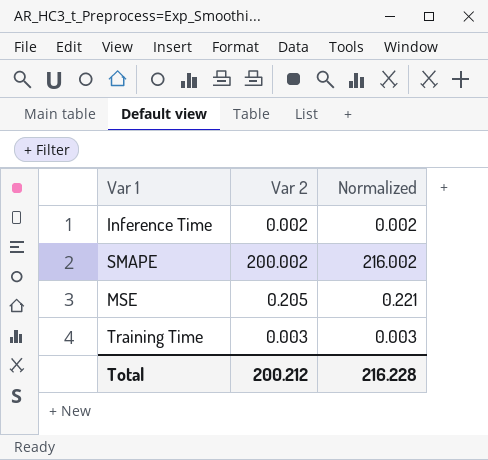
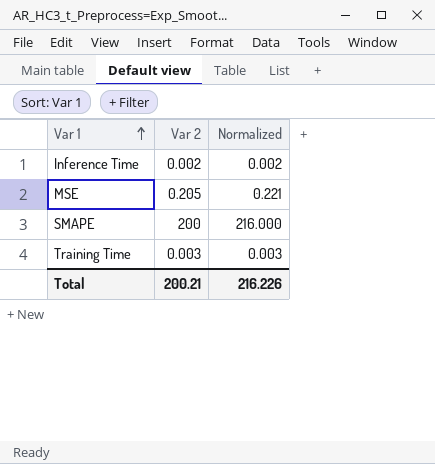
row order: none -> Var 1 ascending
SMAPE | Var 2: 200.002 -> 200
SMAPE | Normalized: 216.002 -> 216.000
Total | Var 2: 200.212 -> 200.21
Total | Normalized: 216.228 -> 216.226

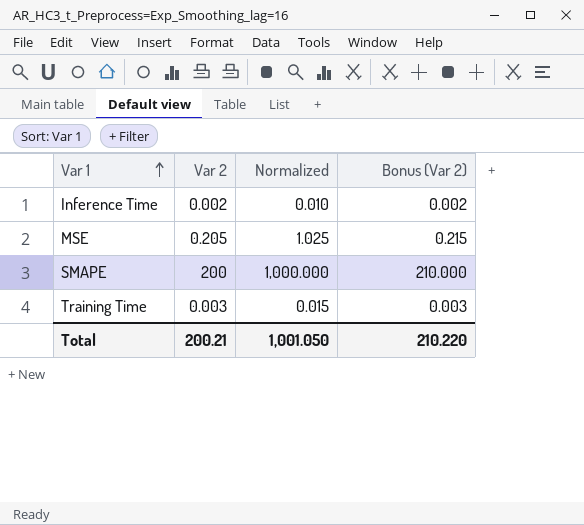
column Normalized | formula: [Var 2] * 1.08 -> [Var 2] * 5
column Bonus (Var 2) | formula: none -> [Var 2] * 1.05
Total | Normalized: 216.226 -> 1,001.050

